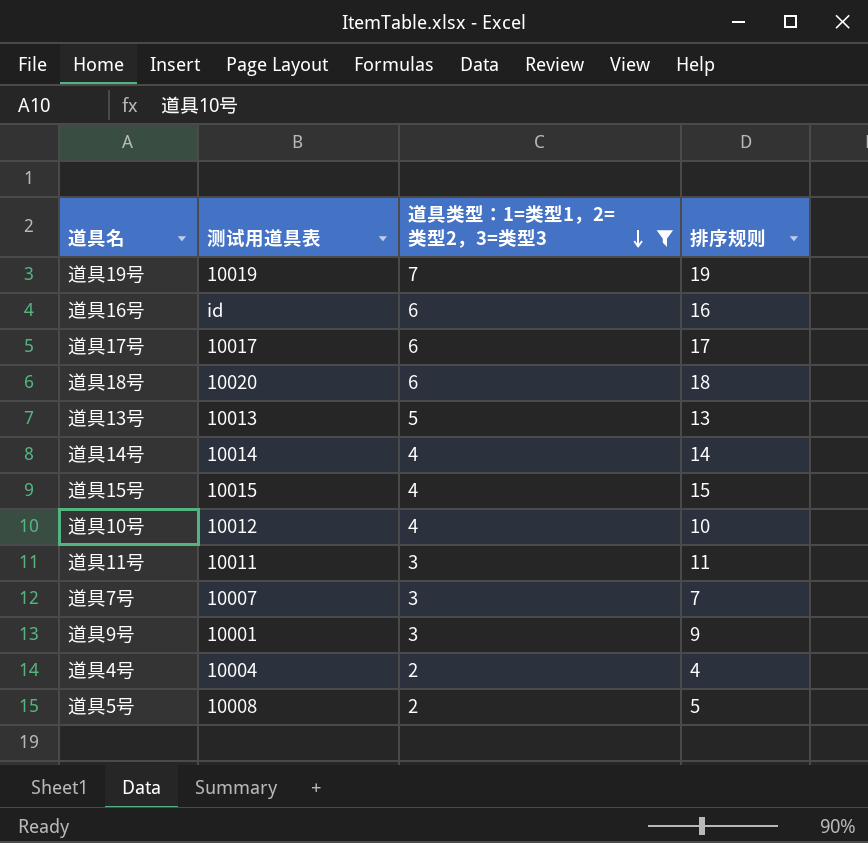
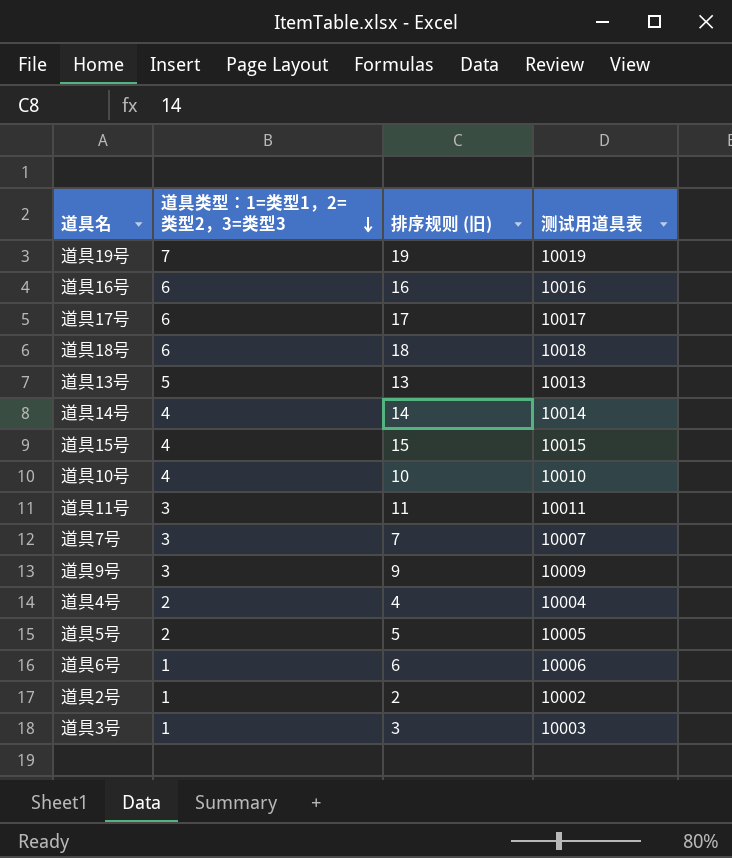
filter: 道具类型：1=类型1，2=类型2，3=类型3 != 1 -> none
column name: 排序规则 -> 排序规则 (旧)
column 测试用道具表 | position: 2 -> 4
道具16号 | 测试用道具表: id -> 10016
道具18号 | 测试用道具表: 10020 -> 10018
道具10号 | 测试用道具表: 10012 -> 10010
道具9号 | 测试用道具表: 10001 -> 10009
道具5号 | 测试用道具表: 10008 -> 10005

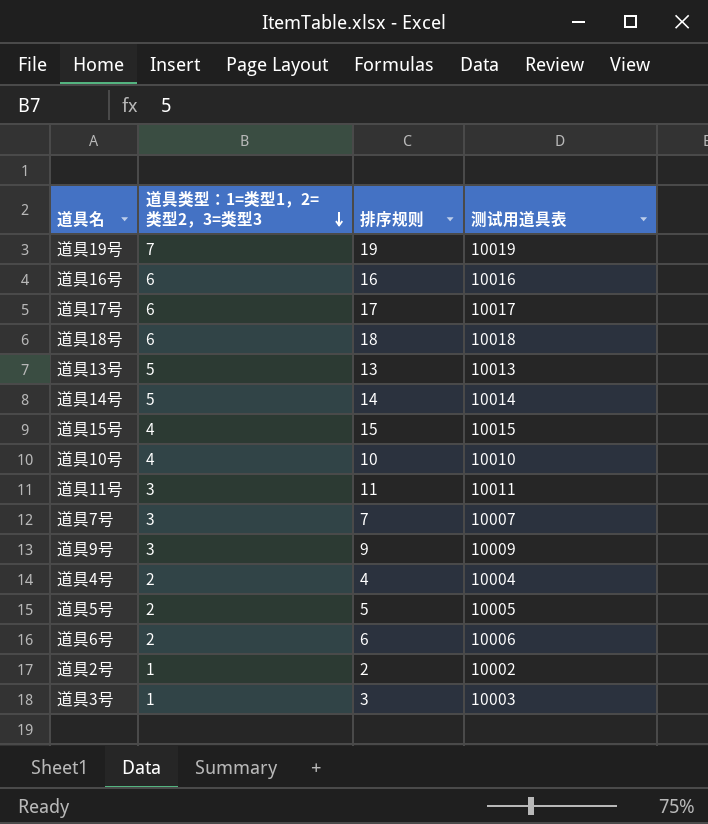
column name: 排序规则 (旧) -> 排序规则
道具14号 | 道具类型：1=类型1，2=类型2，3=类型3: 4 -> 5
道具6号 | 道具类型：1=类型1，2=类型2，3=类型3: 1 -> 2

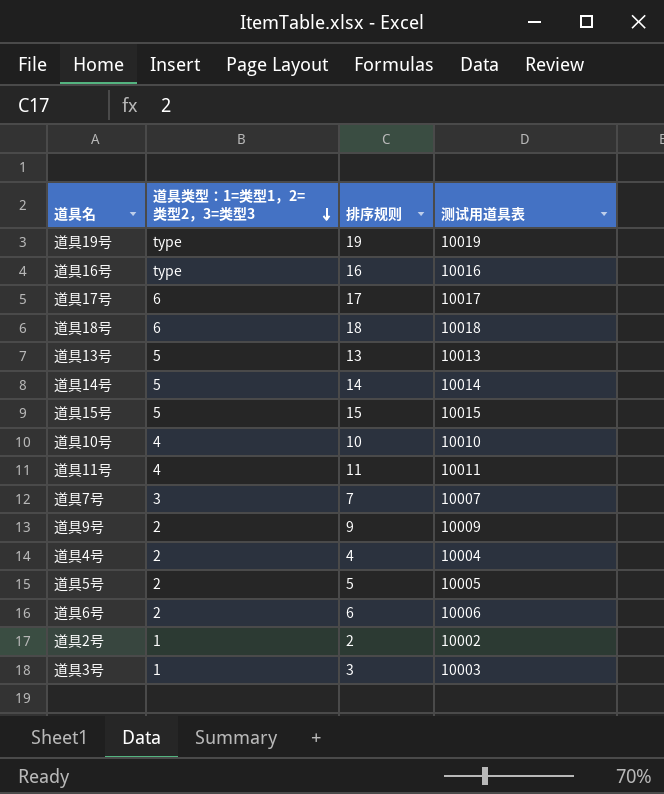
道具19号 | 道具类型：1=类型1，2=类型2，3=类型3: 7 -> type
道具16号 | 道具类型：1=类型1，2=类型2，3=类型3: 6 -> type
道具15号 | 道具类型：1=类型1，2=类型2，3=类型3: 4 -> 5
道具11号 | 道具类型：1=类型1，2=类型2，3=类型3: 3 -> 4
道具9号 | 道具类型：1=类型1，2=类型2，3=类型3: 3 -> 2

